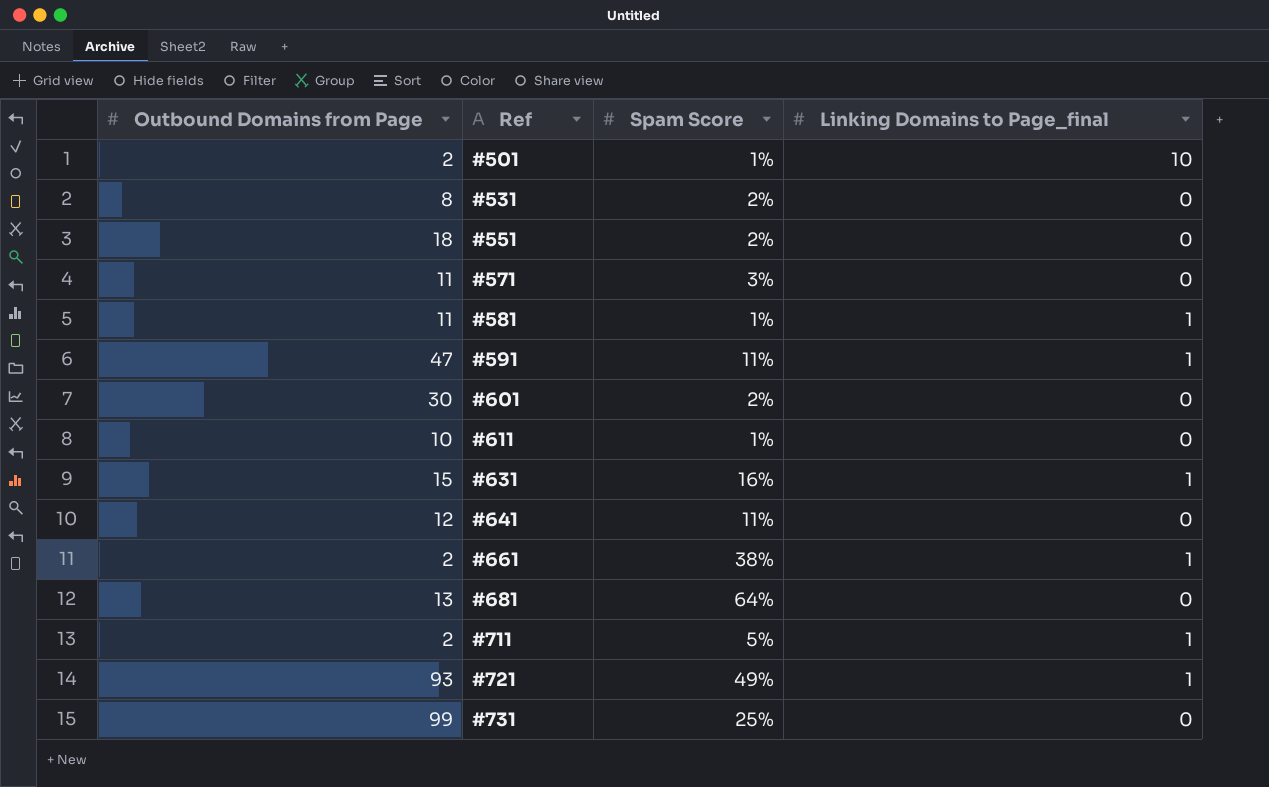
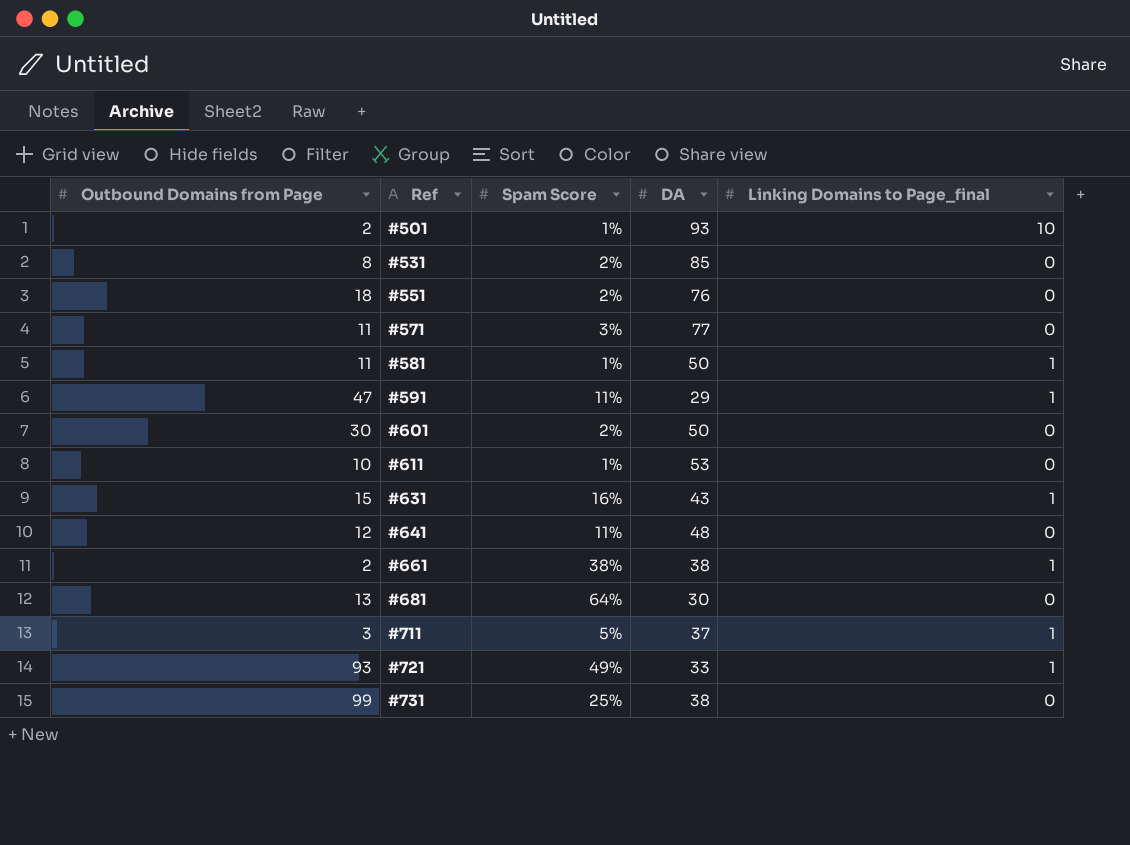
column DA | position: none -> 4
#711 | Outbound Domains from Page: 2 -> 3

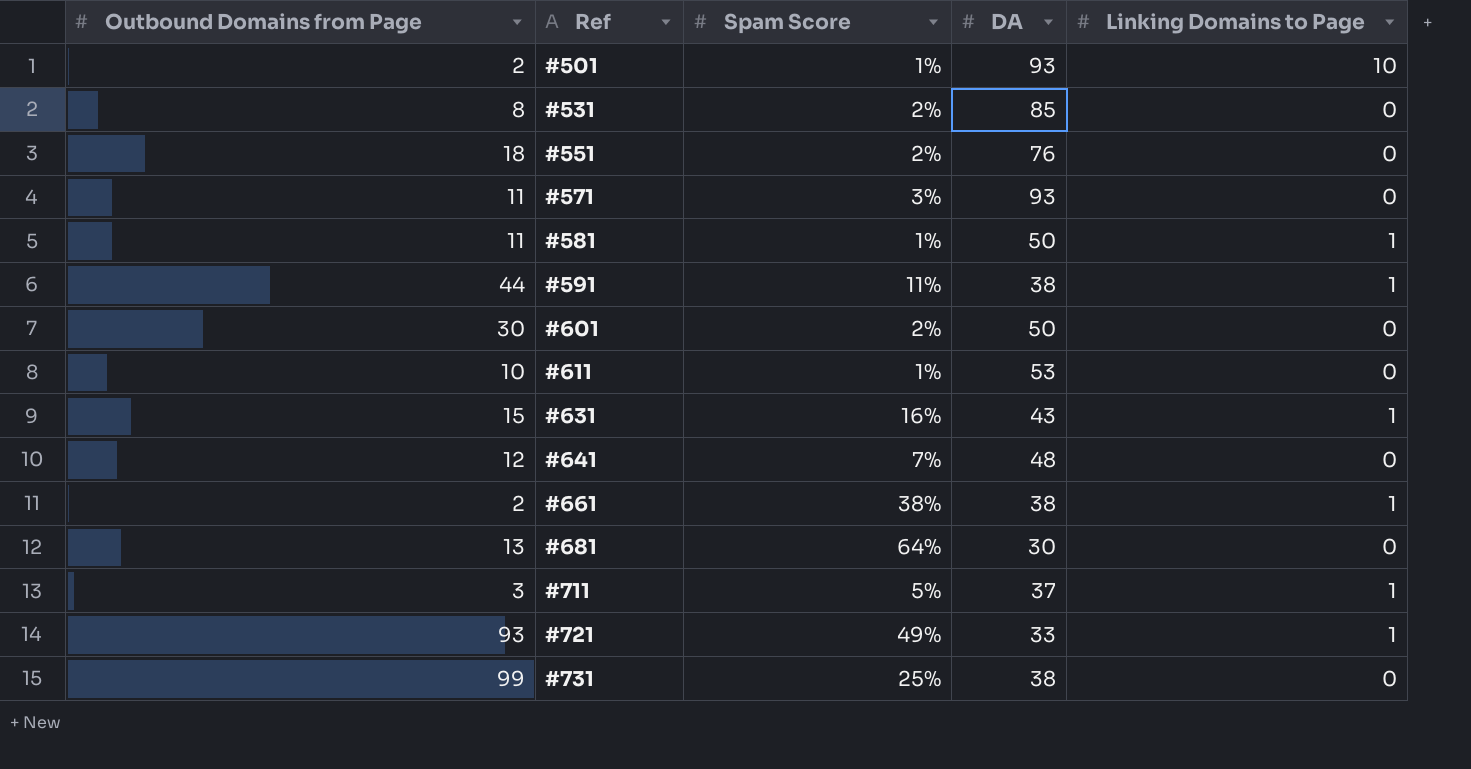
column name: Linking Domains to Page_final -> Linking Domains to Page
#571 | DA: 77 -> 93
#591 | Outbound Domains from Page: 47 -> 44
#591 | DA: 29 -> 38
#641 | Spam Score: 11% -> 7%

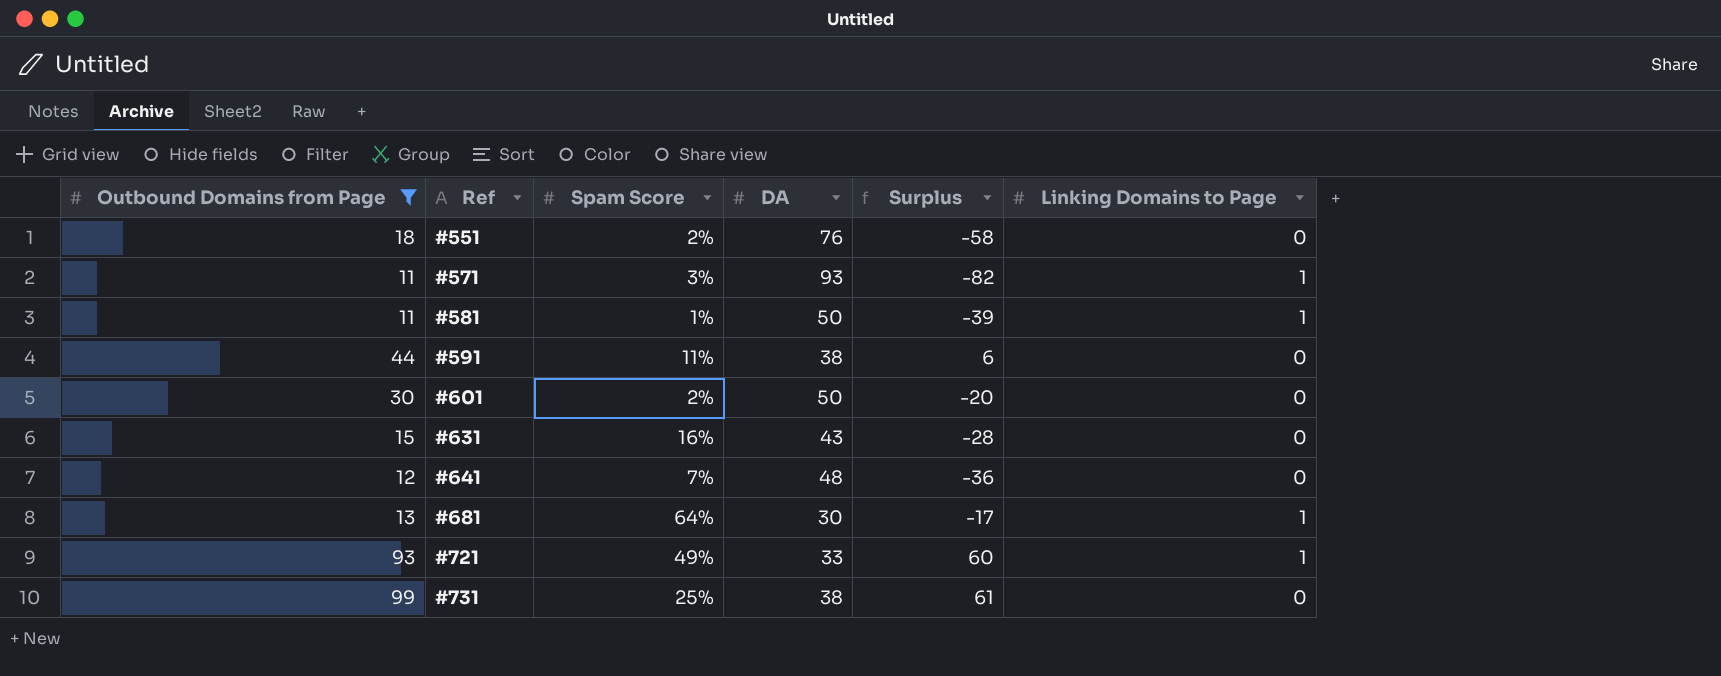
filter: none -> Outbound Domains from Page >= 11
column Surplus | formula: none -> [Outbound Domains from Page] - [DA]
#571 | Linking Domains to Page: 0 -> 1
#591 | Linking Domains to Page: 1 -> 0
#631 | Linking Domains to Page: 1 -> 0
#681 | Linking Domains to Page: 0 -> 1

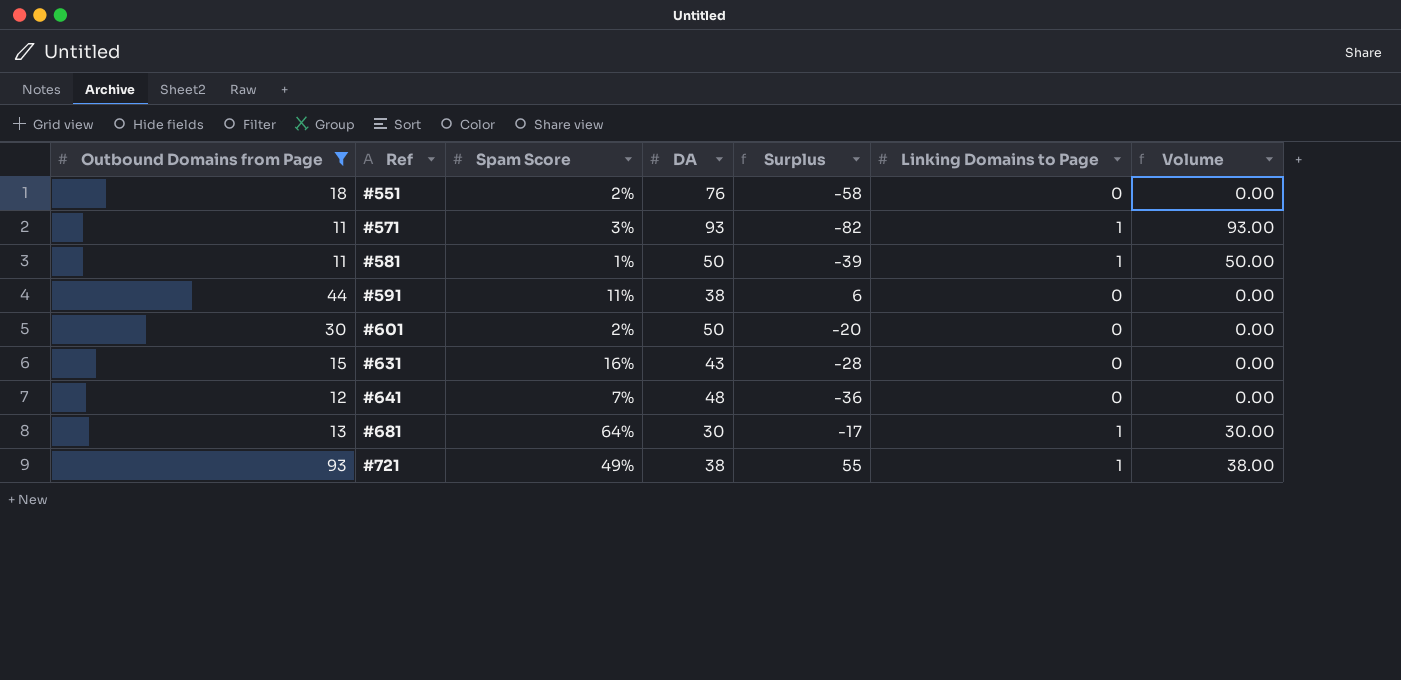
column Volume | formula: none -> [DA] * [Linking Domains to Page]
row #731: 99 | 25% | 38 | 61 | 0 -> none
#721 | DA: 33 -> 38
#721 | Surplus: 60 -> 55

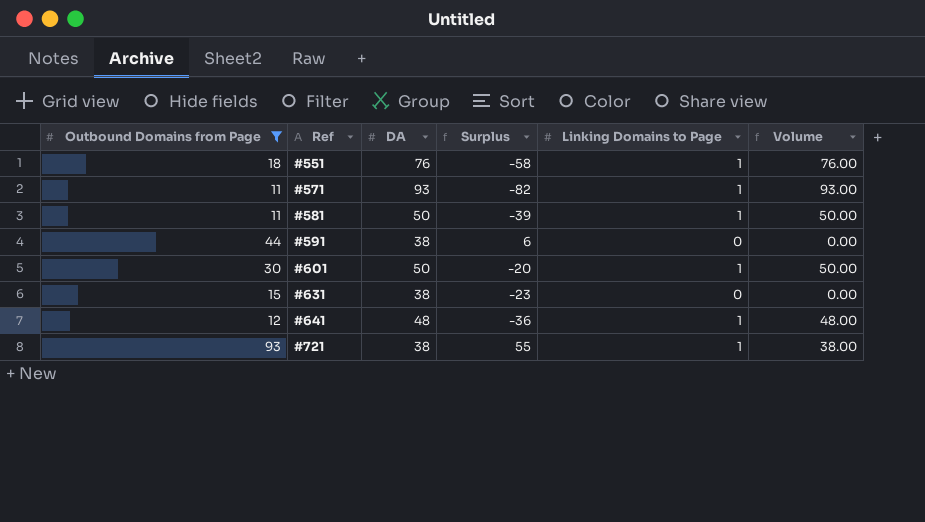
column Spam Score | position: 3 -> none
row #681: 13 | 64% | 30 | -17 | 1 | 30.00 -> none
#551 | Linking Domains to Page: 0 -> 1
#551 | Volume: 0.00 -> 76.00
#601 | Linking Domains to Page: 0 -> 1
#601 | Volume: 0.00 -> 50.00
#631 | DA: 43 -> 38
#631 | Surplus: -28 -> -23
#641 | Linking Domains to Page: 0 -> 1
#641 | Volume: 0.00 -> 48.00

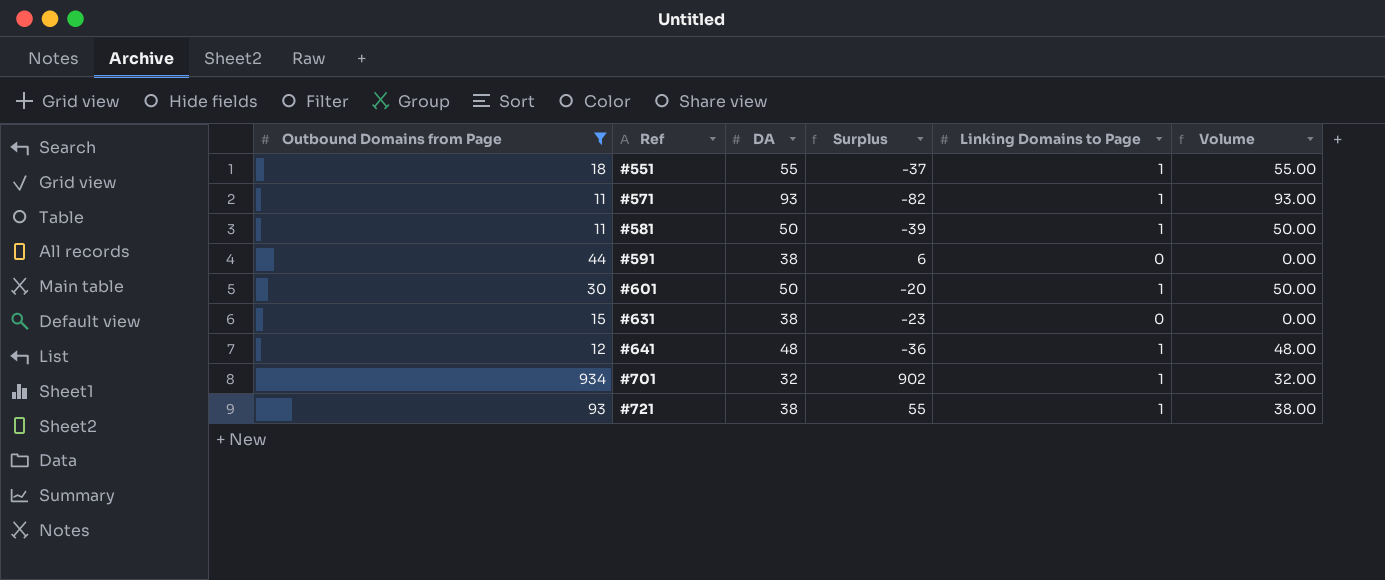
#551 | DA: 76 -> 55
#551 | Surplus: -58 -> -37
#551 | Volume: 76.00 -> 55.00
row #701: none -> 934 | 32 | 902 | 1 | 32.00

